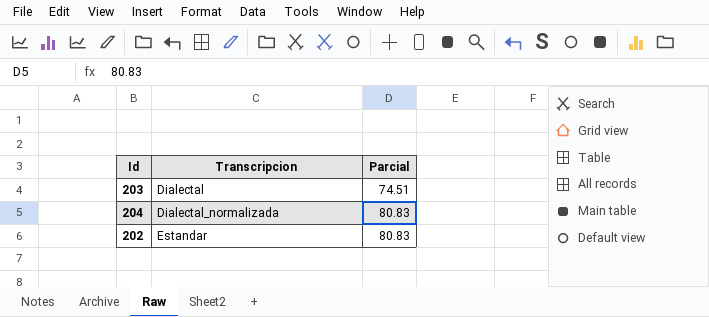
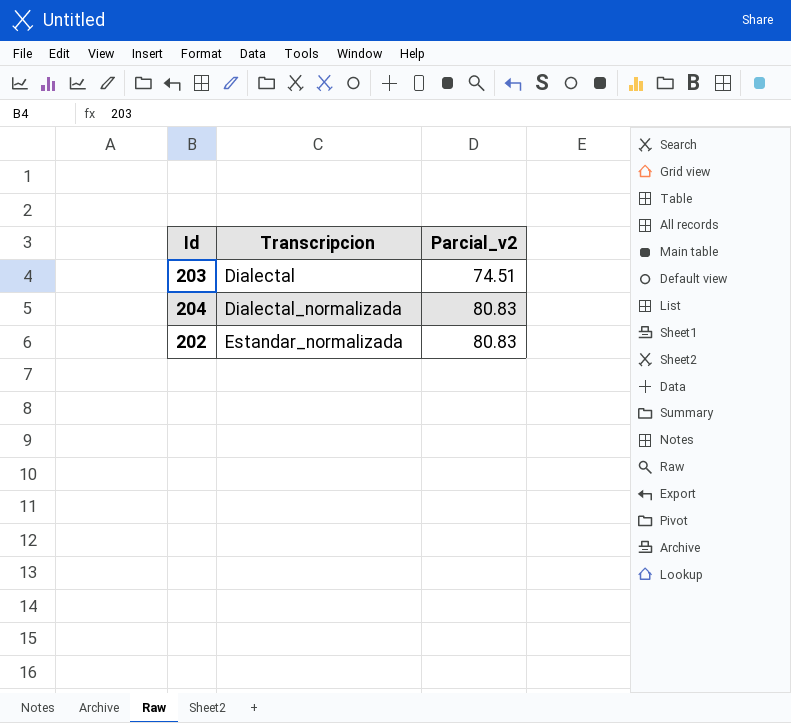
column name: Parcial -> Parcial_v2
202 | Transcripcion: Estandar -> Estandar_normalizada

